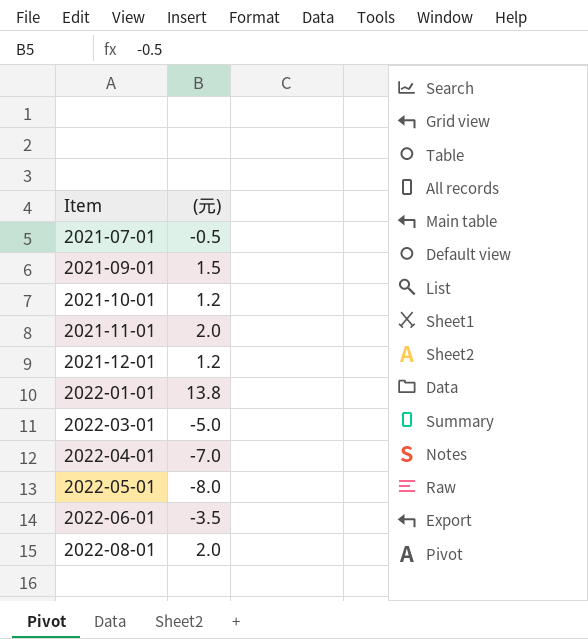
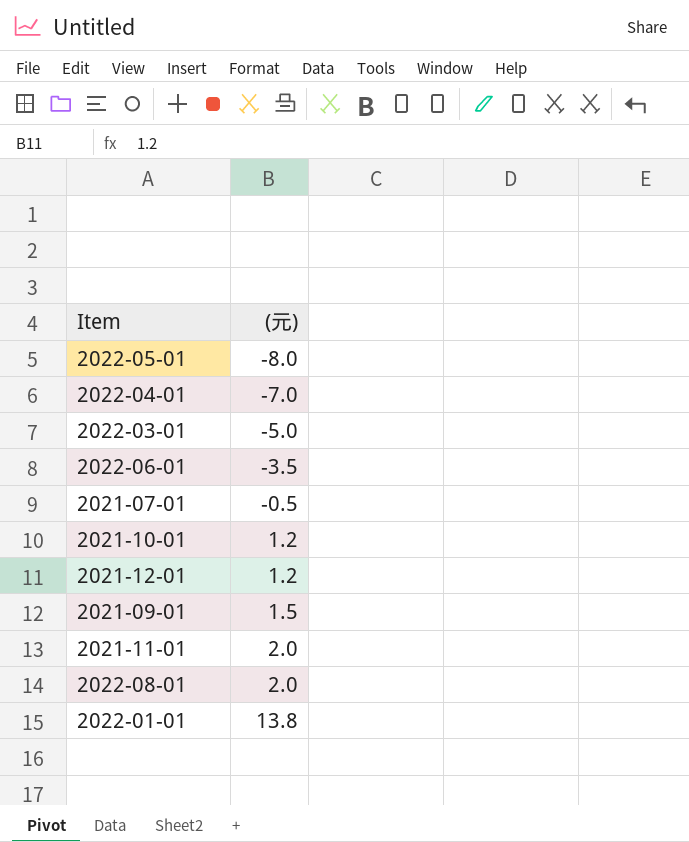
row order: Item ascending -> (元) ascending

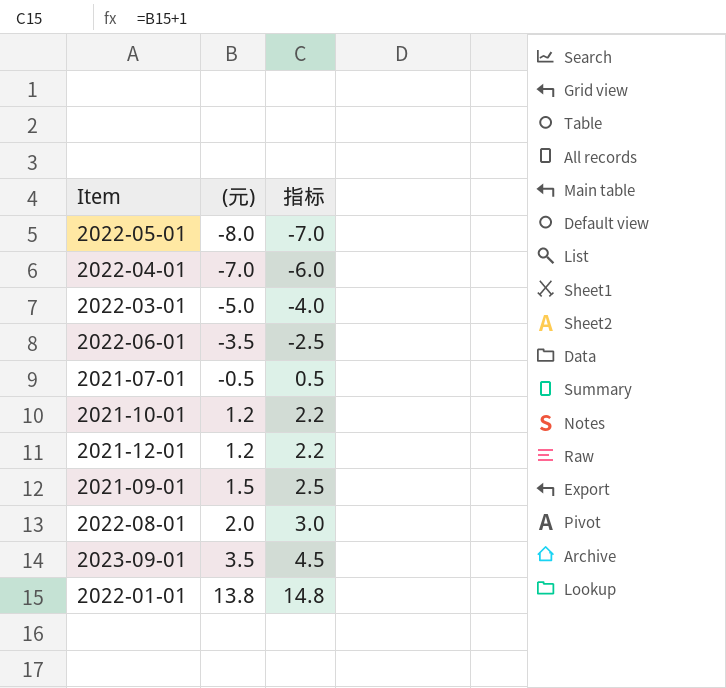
column 指标 | formula: none -> [(元)] + 1
row 2021-11-01: 2.0 -> none
row 2023-09-01: none -> 3.5 | 4.5

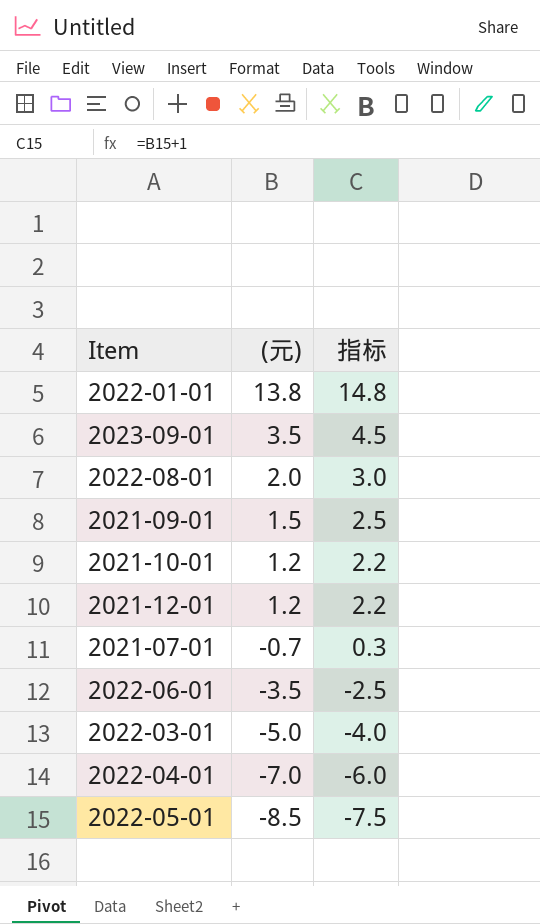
row order: (元) ascending -> (元) descending
2021-07-01 | (元): -0.5 -> -0.7
2021-07-01 | 指标: 0.5 -> 0.3
2022-05-01 | (元): -8.0 -> -8.5
2022-05-01 | 指标: -7.0 -> -7.5

